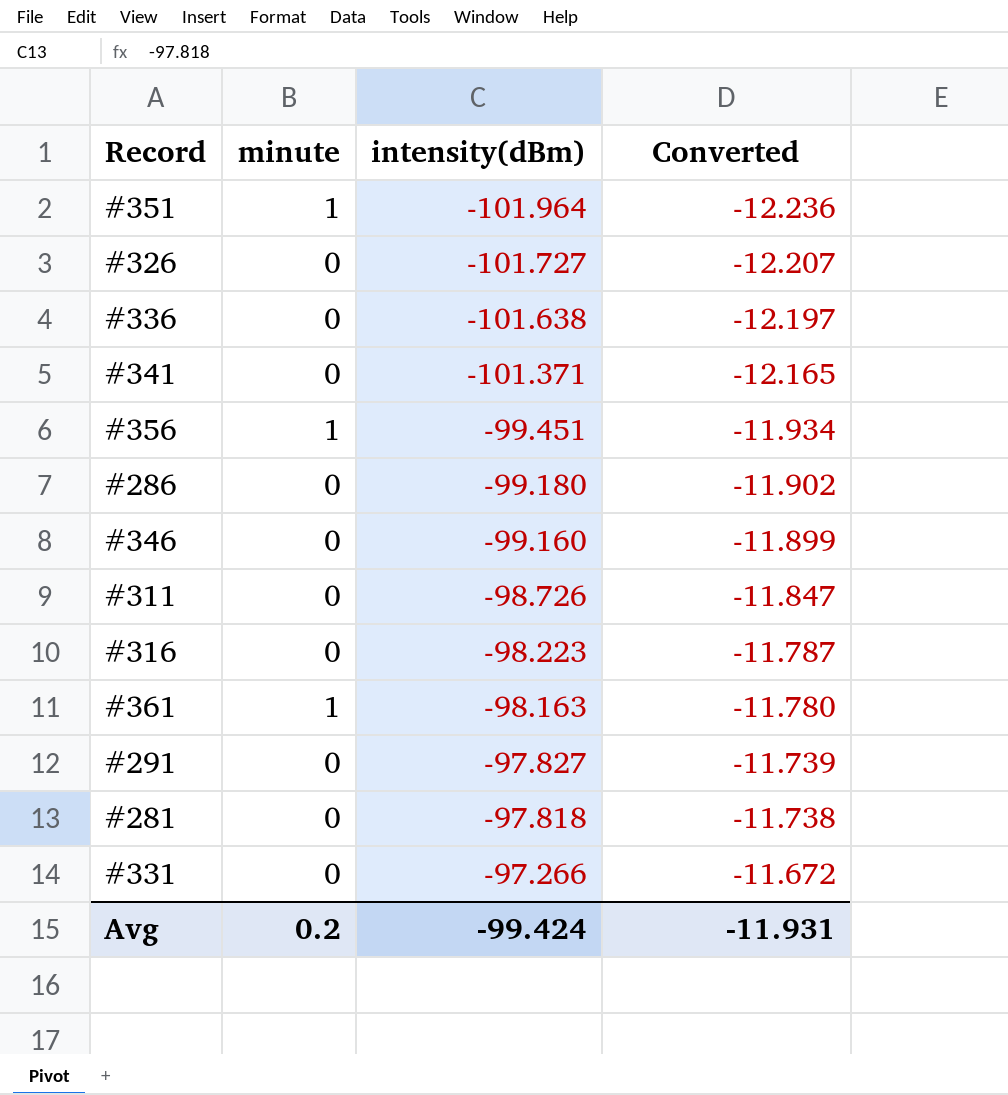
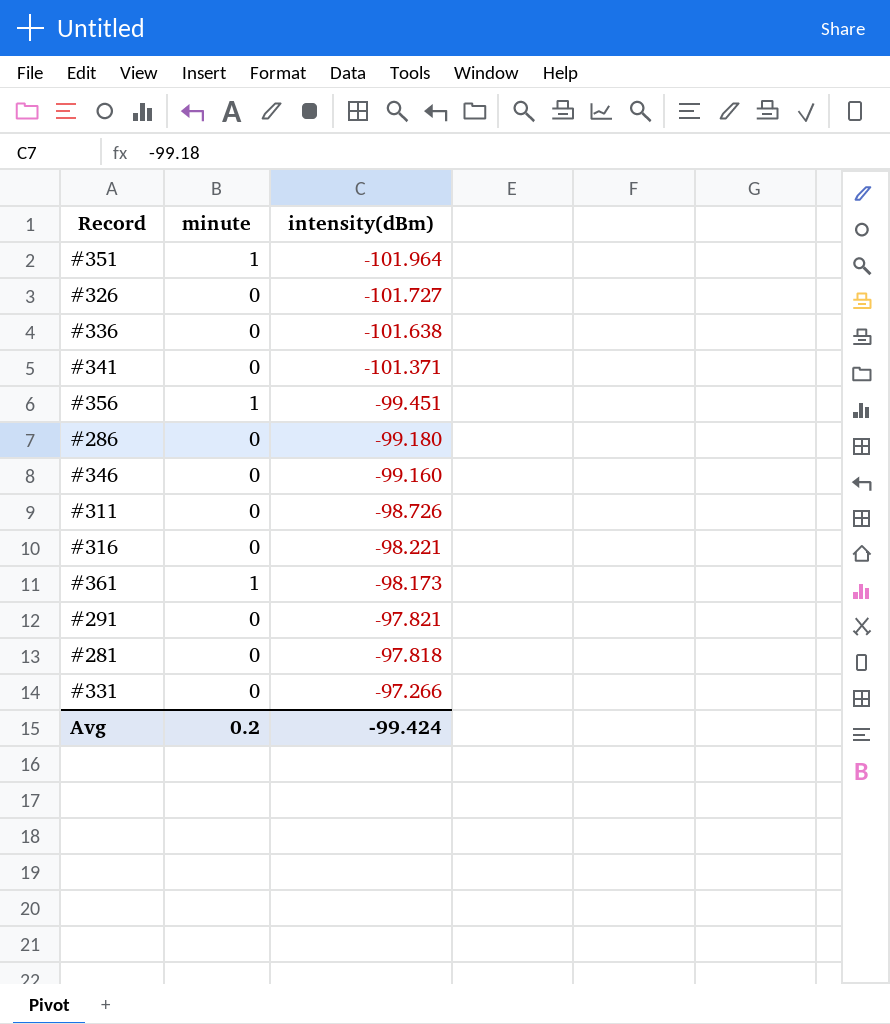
column Converted | formula: [intensity(dBm)] * 0.12 -> none
#316 | intensity(dBm): -98.223 -> -98.221
#361 | intensity(dBm): -98.163 -> -98.173
#291 | intensity(dBm): -97.827 -> -97.821

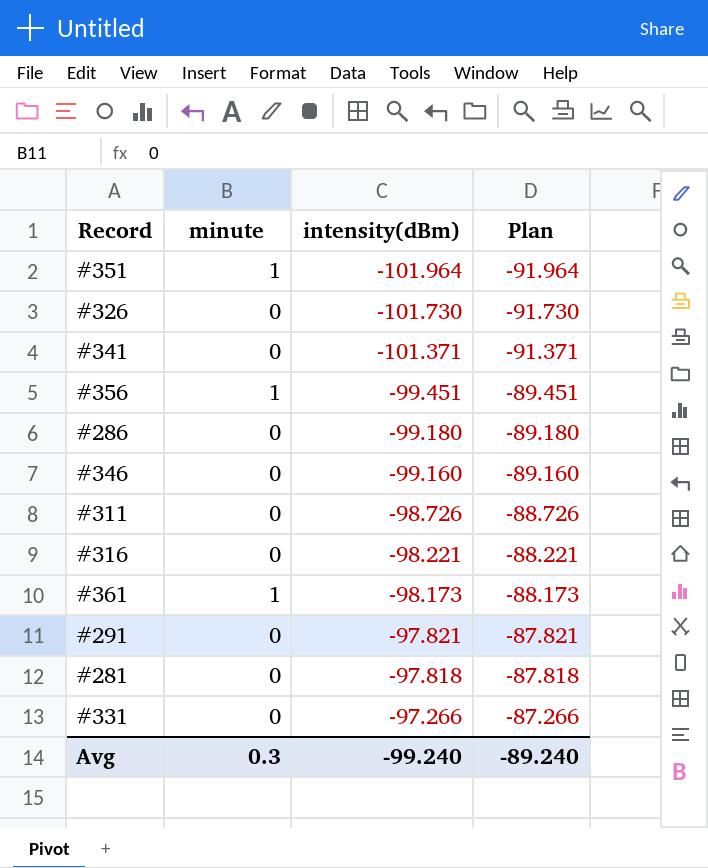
column Plan | formula: none -> [intensity(dBm)] + 10
row #336: 0 | -101.638 -> none
#326 | intensity(dBm): -101.727 -> -101.730
Avg | minute: 0.2 -> 0.3
Avg | intensity(dBm): -99.424 -> -99.240

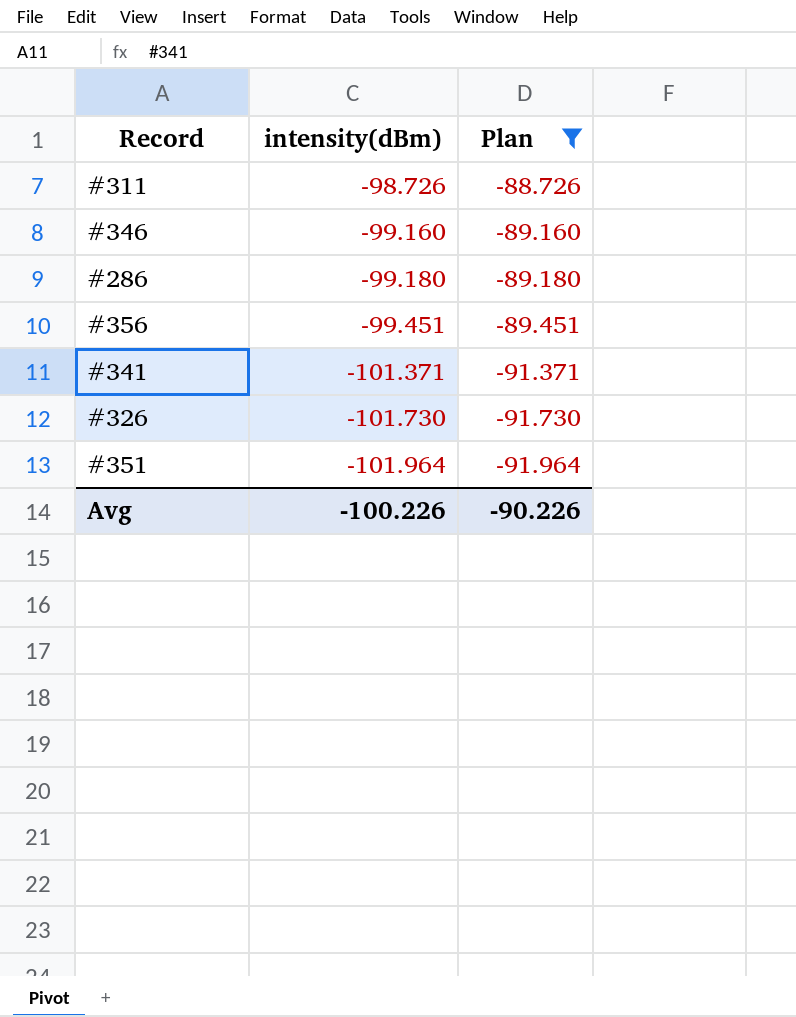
filter: none -> Plan <= -88.726
row order: intensity(dBm) ascending -> intensity(dBm) descending
column minute | position: 2 -> none
Avg | intensity(dBm): -99.240 -> -100.226
Avg | Plan: -89.240 -> -90.226

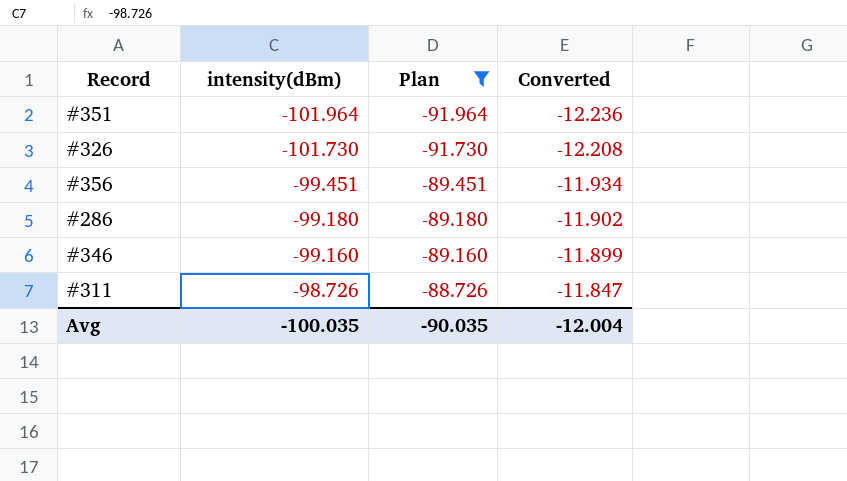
row order: intensity(dBm) descending -> intensity(dBm) ascending
column Converted | formula: none -> [intensity(dBm)] * 0.12
row #341: -101.371 | -91.371 -> none
Avg | intensity(dBm): -100.226 -> -100.035
Avg | Plan: -90.226 -> -90.035

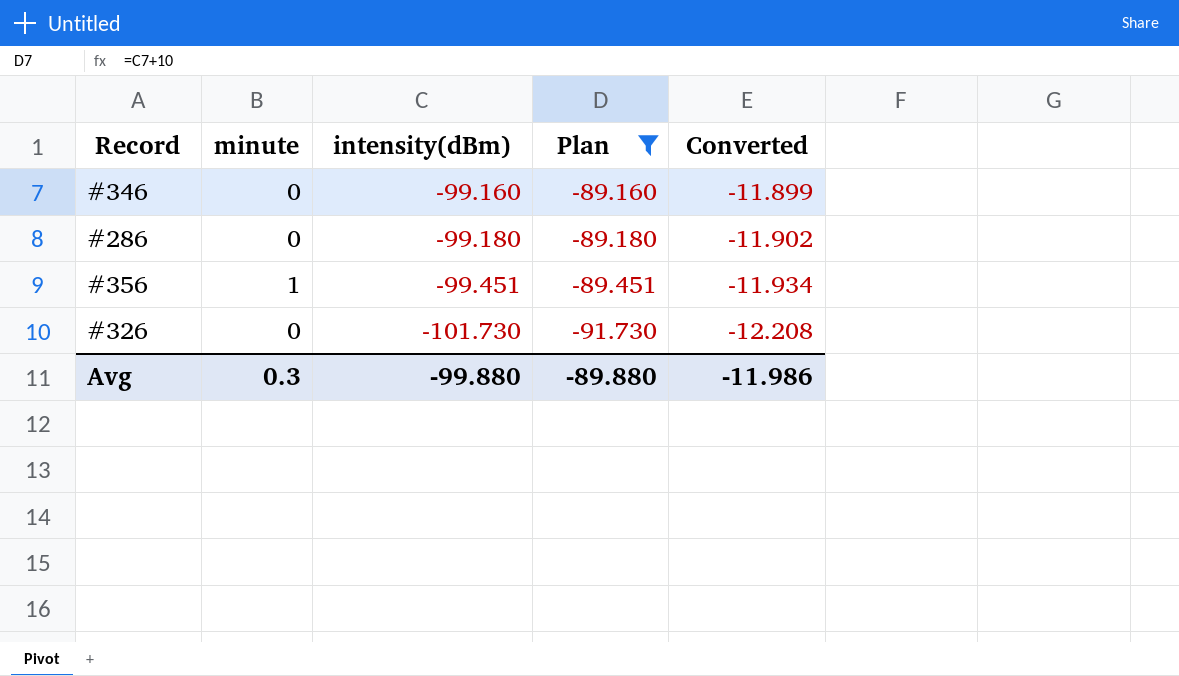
row order: intensity(dBm) ascending -> intensity(dBm) descending
column minute | position: none -> 2
row #351: -101.964 | -91.964 | -12.236 -> none
row #311: -98.726 | -88.726 | -11.847 -> none
Avg | intensity(dBm): -100.035 -> -99.880
Avg | Plan: -90.035 -> -89.880
Avg | Converted: -12.004 -> -11.986

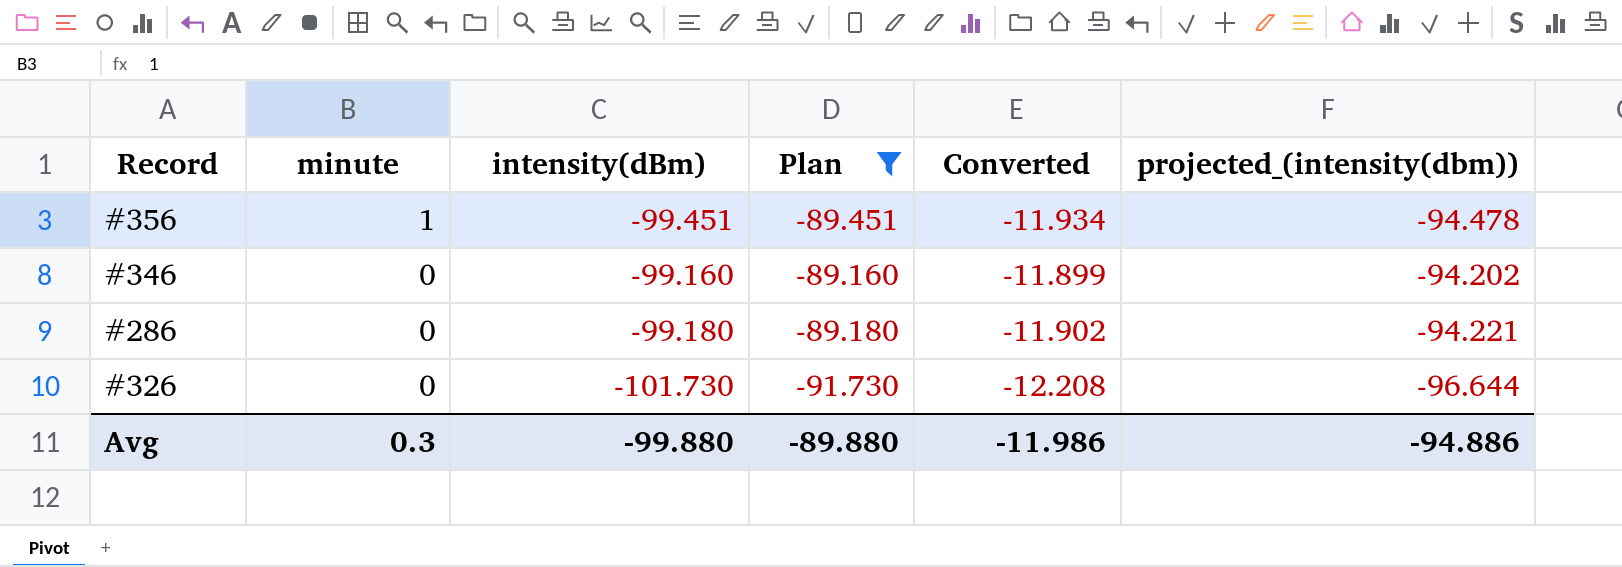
row order: intensity(dBm) descending -> minute descending
column projected_(intensity(dbm)) | formula: none -> [intensity(dBm)] * 0.95

